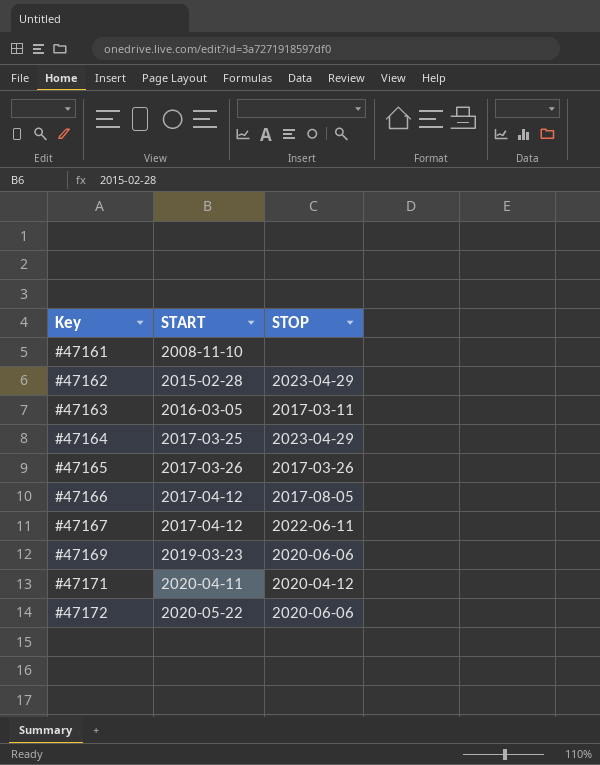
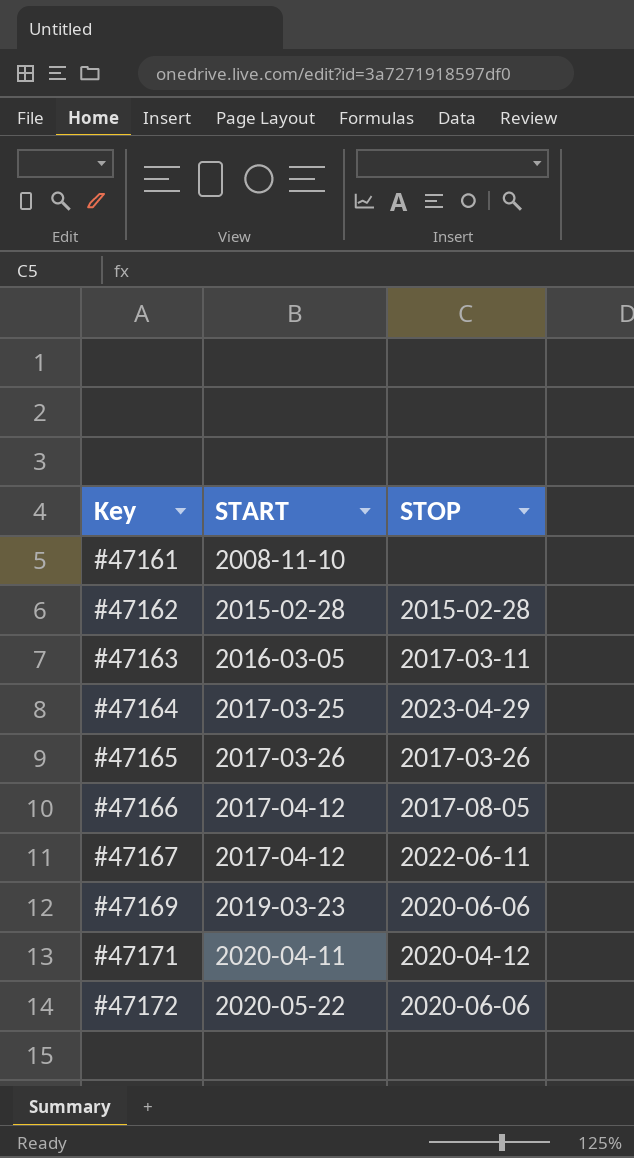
#47162 | STOP: 2023-04-29 -> 2015-02-28

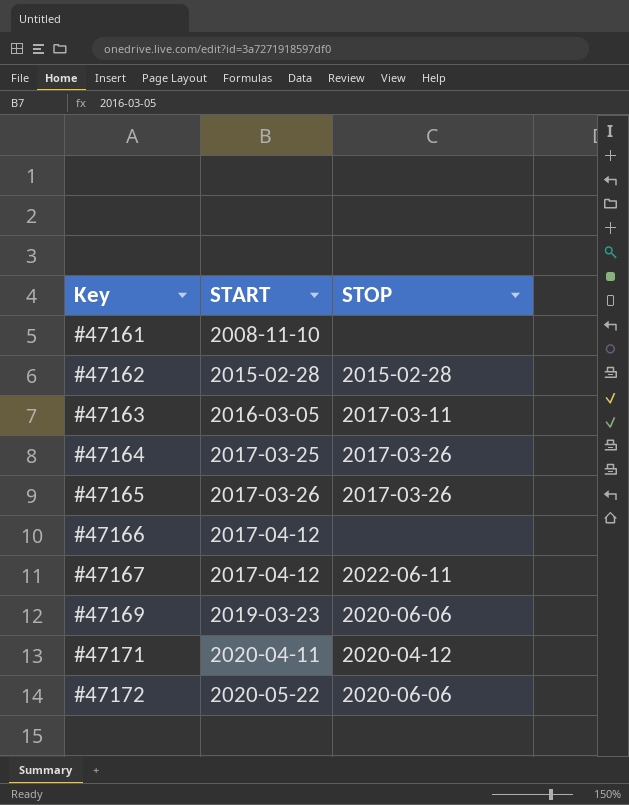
#47164 | STOP: 2023-04-29 -> 2017-03-26
#47166 | STOP: 2017-08-05 -> none

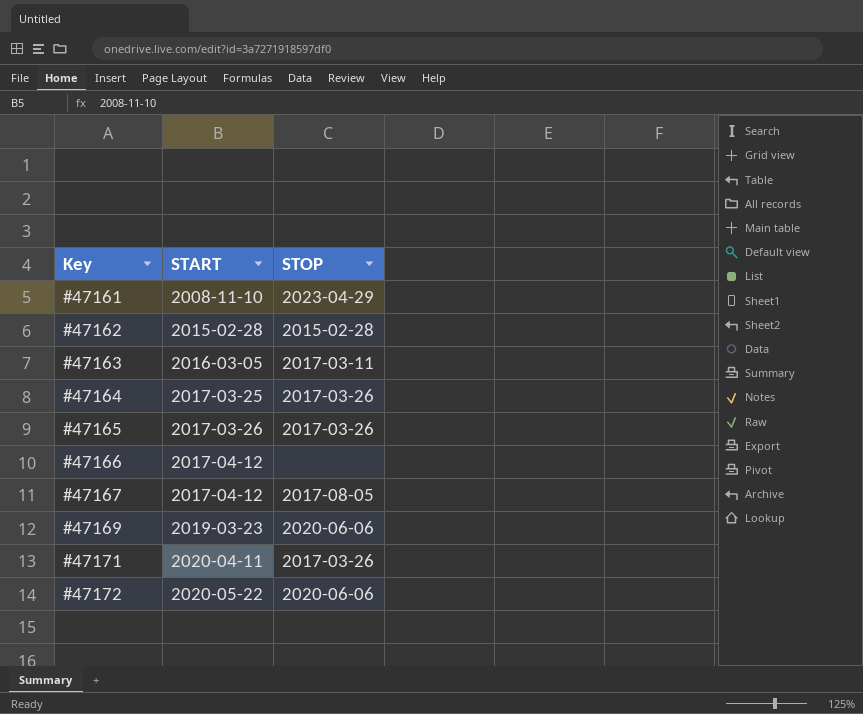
#47161 | STOP: none -> 2023-04-29
#47167 | STOP: 2022-06-11 -> 2017-08-05
#47171 | STOP: 2020-04-12 -> 2017-03-26

